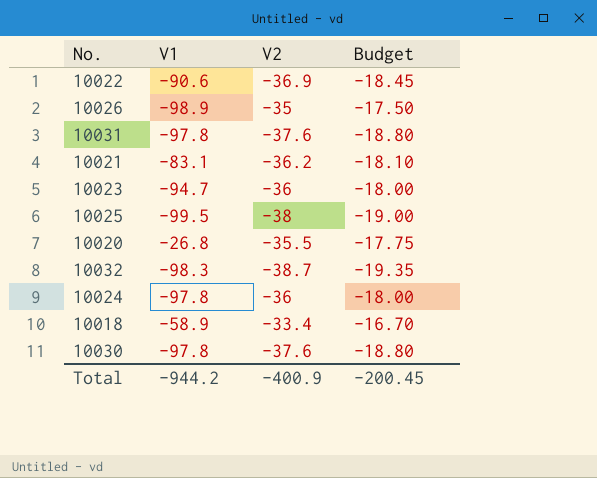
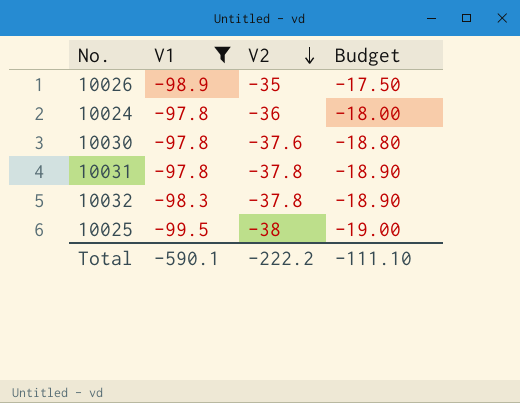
filter: none -> V1 <= -97.8
row order: none -> V2 descending
10031 | V2: -37.6 -> -37.8
10031 | Budget: -18.80 -> -18.90
10032 | V2: -38.7 -> -37.8
10032 | Budget: -19.35 -> -18.90
Total | V1: -944.2 -> -590.1
Total | V2: -400.9 -> -222.2
Total | Budget: -200.45 -> -111.10

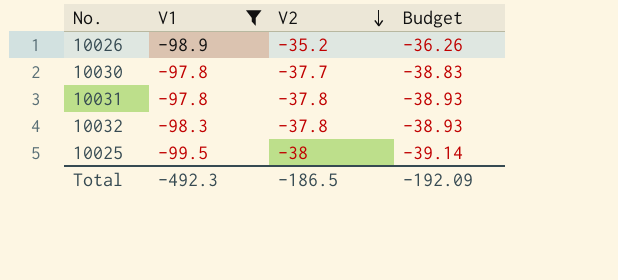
column Budget | formula: [V2] * 0.5 -> [V2] * 1.03
row 10024: -97.8 | -36 | -18.00 -> none
10026 | V2: -35 -> -35.2
10030 | V2: -37.6 -> -37.7
Total | V1: -590.1 -> -492.3
Total | V2: -222.2 -> -186.5
Total | Budget: -111.10 -> -192.09

